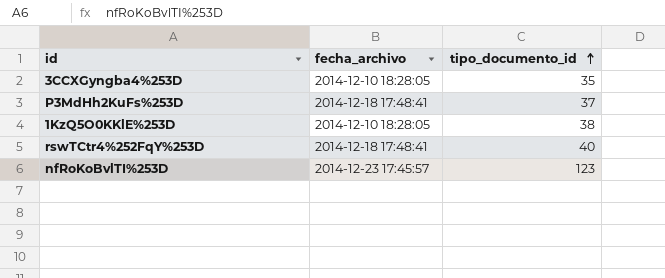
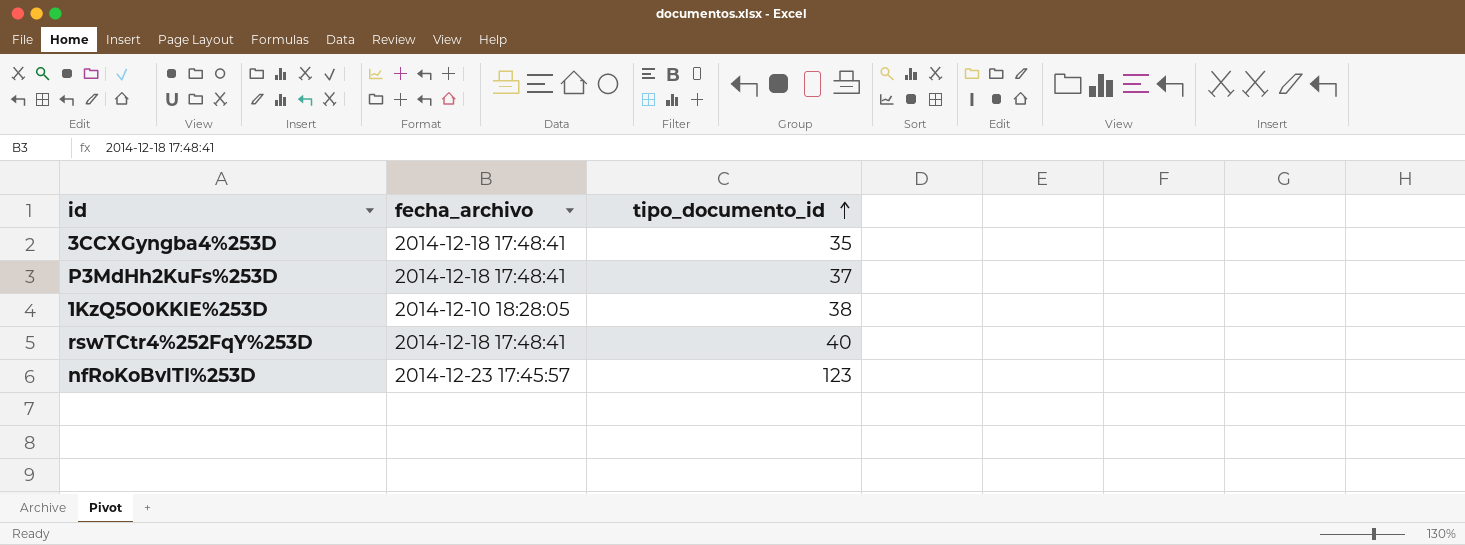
3CCXGyngba4%253D | fecha_archivo: 2014-12-10 18:28:05 -> 2014-12-18 17:48:41

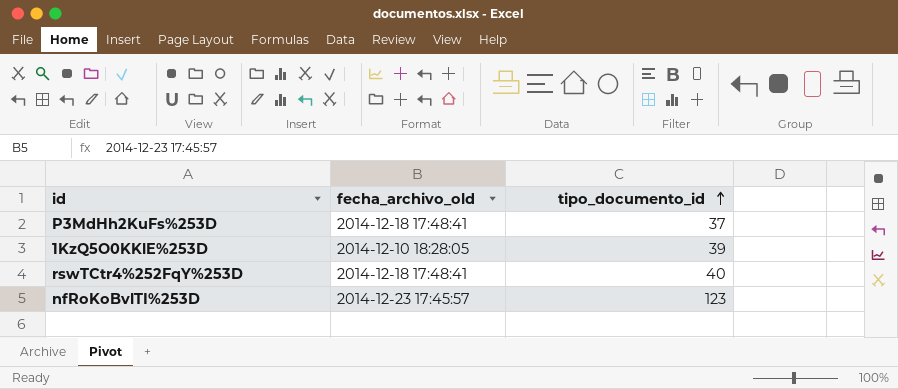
column name: fecha_archivo -> fecha_archivo_old
row 3CCXGyngba4%253D: 2014-12-18 17:48:41 | 35 -> none
1KzQ5O0KKlE%253D | tipo_documento_id: 38 -> 39

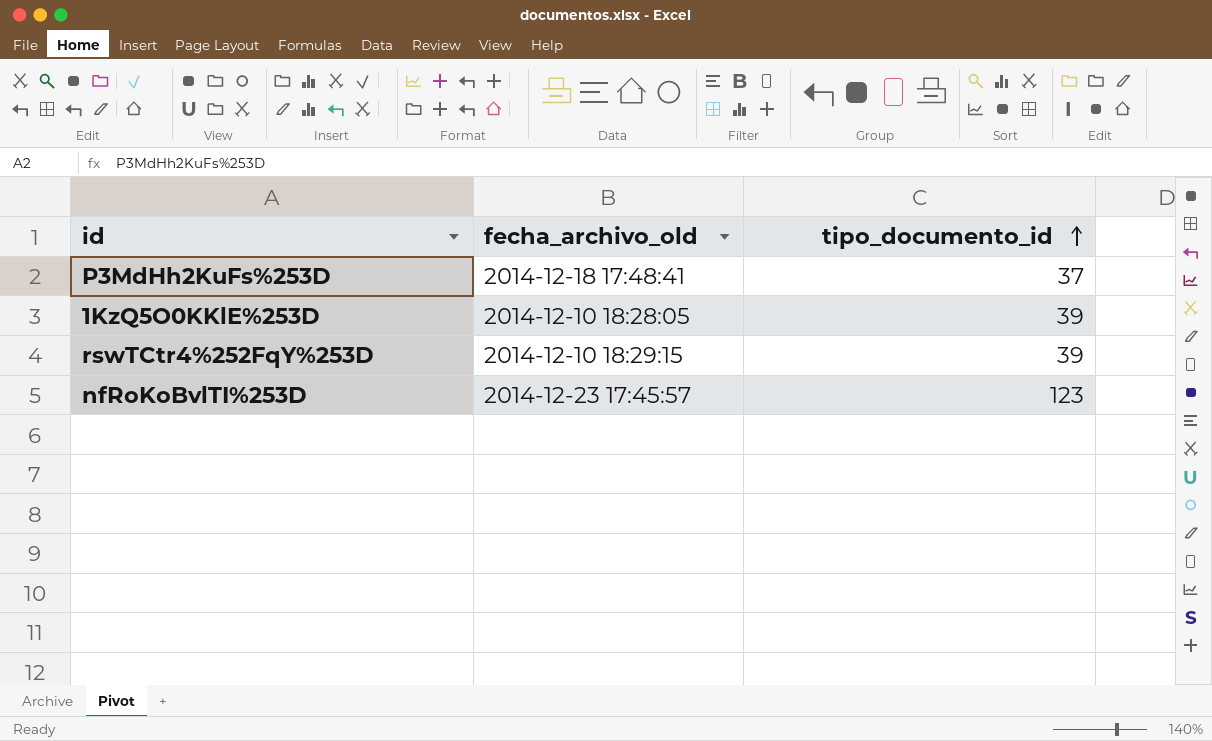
rswTCtr4%252FqY%253D | fecha_archivo_old: 2014-12-18 17:48:41 -> 2014-12-10 18:29:15
rswTCtr4%252FqY%253D | tipo_documento_id: 40 -> 39

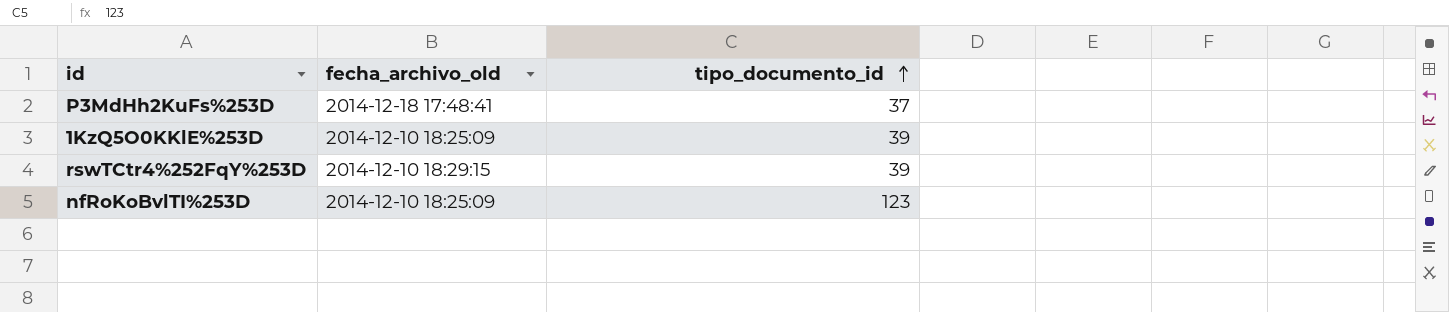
1KzQ5O0KKlE%253D | fecha_archivo_old: 2014-12-10 18:28:05 -> 2014-12-10 18:25:09
nfRoKoBvlTI%253D | fecha_archivo_old: 2014-12-23 17:45:57 -> 2014-12-10 18:25:09

